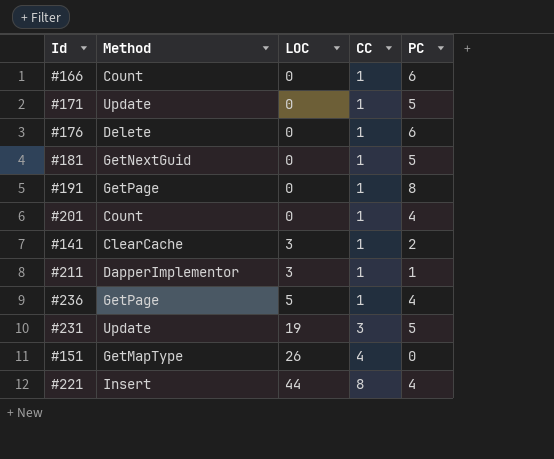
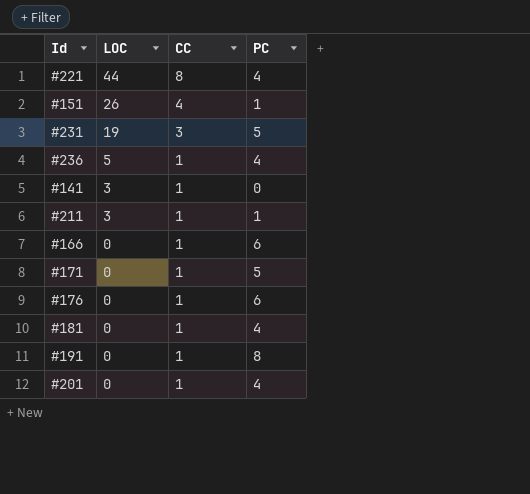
row order: LOC ascending -> LOC descending
column Method | position: 2 -> none
#151 | PC: 0 -> 1
#141 | PC: 2 -> 0
#181 | PC: 5 -> 4

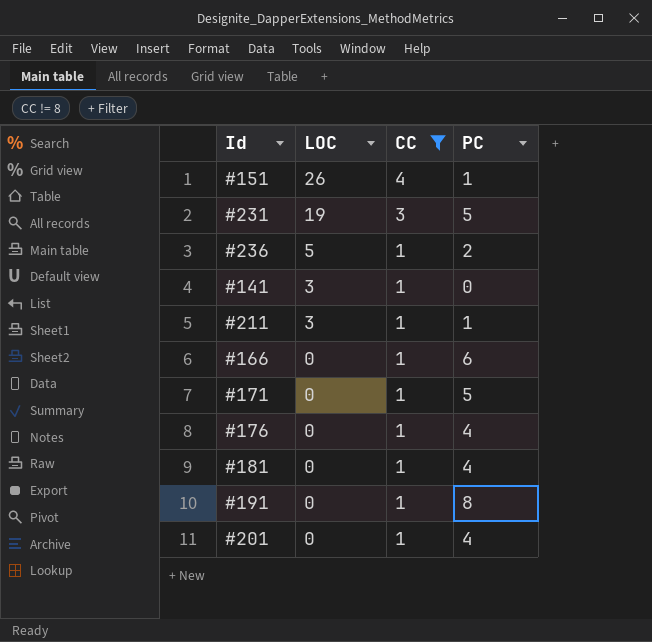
filter: none -> CC != 8
#236 | PC: 4 -> 2
#176 | PC: 6 -> 4

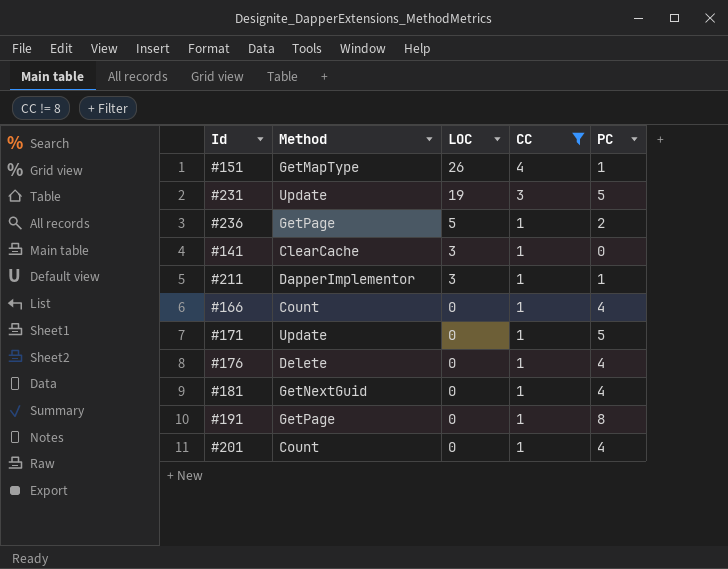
column Method | position: none -> 2
#166 | PC: 6 -> 4

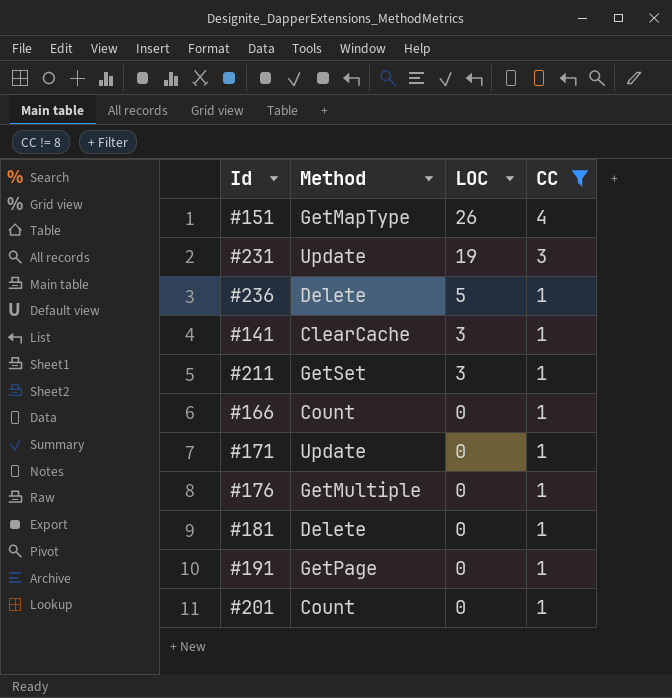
column PC | position: 5 -> none
#236 | Method: GetPage -> Delete
#211 | Method: DapperImplementor -> GetSet
#176 | Method: Delete -> GetMultiple
#181 | Method: GetNextGuid -> Delete

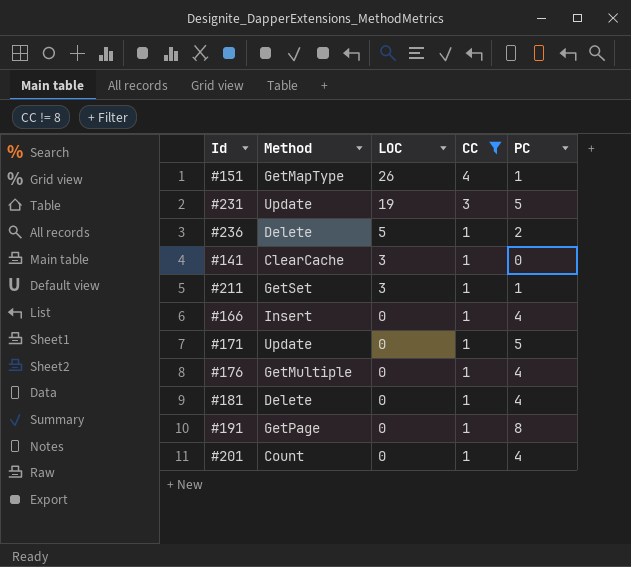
column PC | position: none -> 5
#166 | Method: Count -> Insert

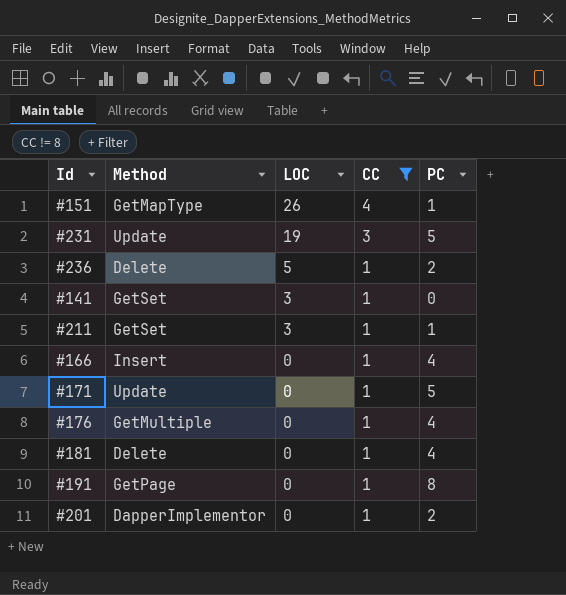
#141 | Method: ClearCache -> GetSet
#201 | Method: Count -> DapperImplementor
#201 | PC: 4 -> 2

